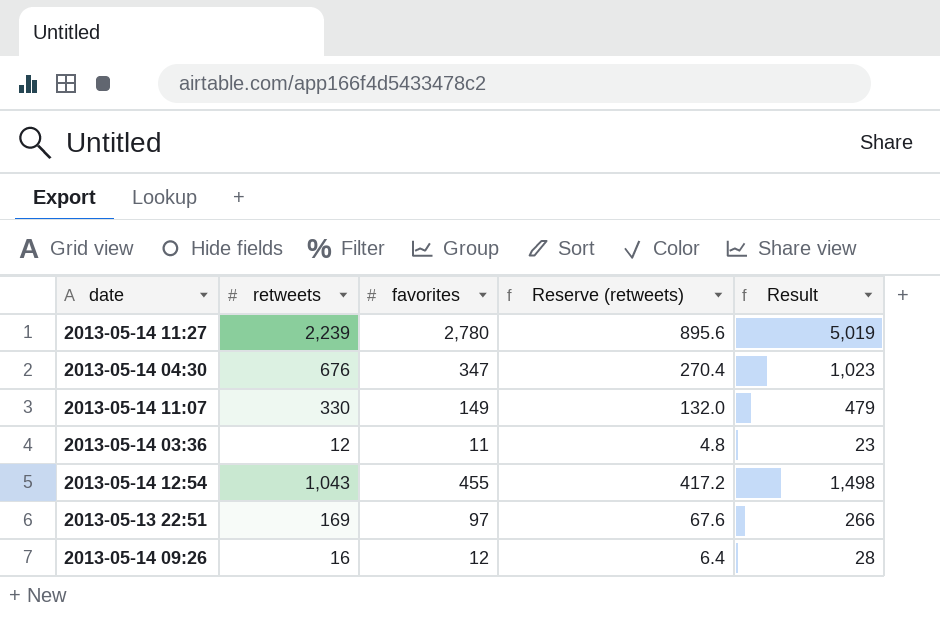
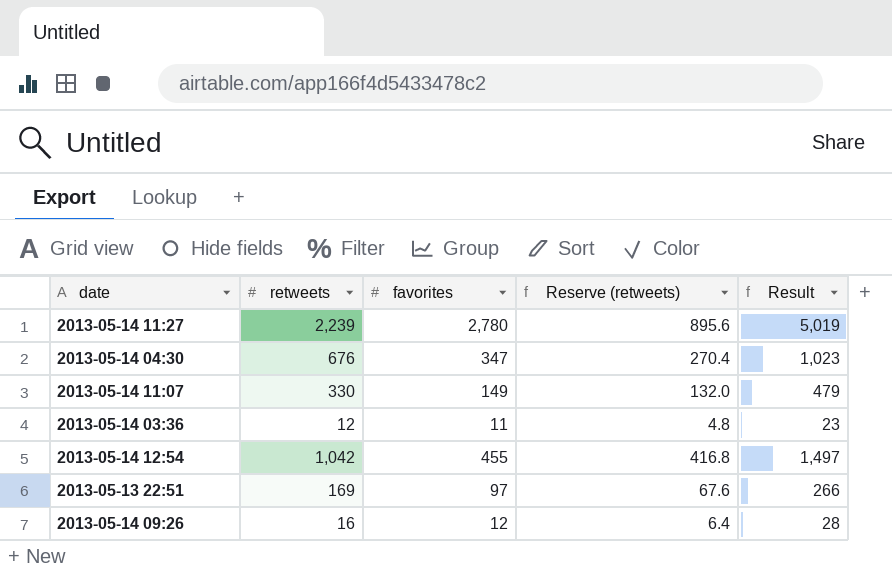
2013-05-14 12:54 | retweets: 1,043 -> 1,042
2013-05-14 12:54 | Reserve (retweets): 417.2 -> 416.8
2013-05-14 12:54 | Result: 1,498 -> 1,497

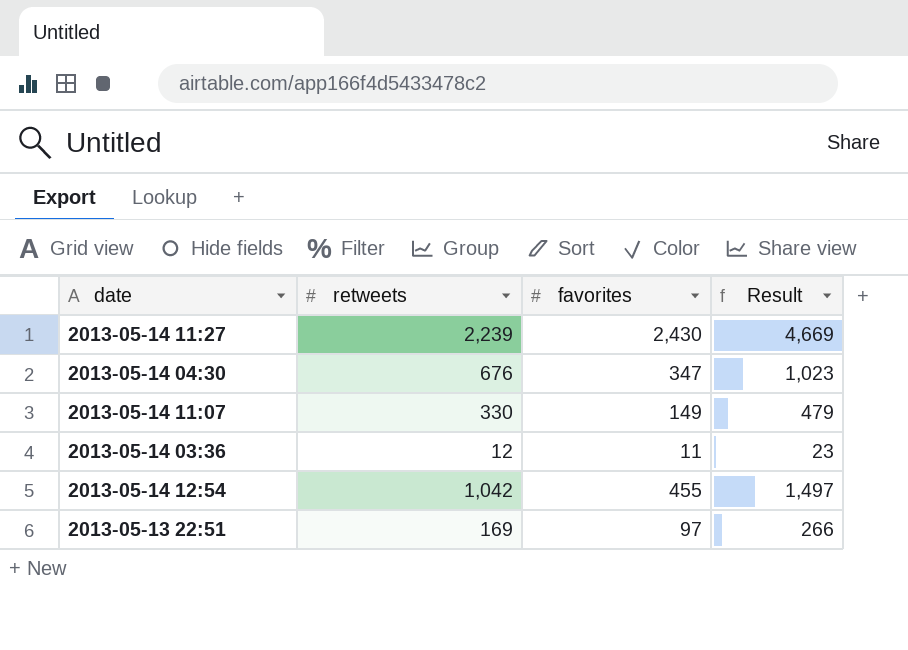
column Reserve (retweets) | formula: [retweets] * 0.4 -> none
row 2013-05-14 09:26: 16 | 12 | 6.4 | 28 -> none
2013-05-14 11:27 | favorites: 2,780 -> 2,430
2013-05-14 11:27 | Result: 5,019 -> 4,669

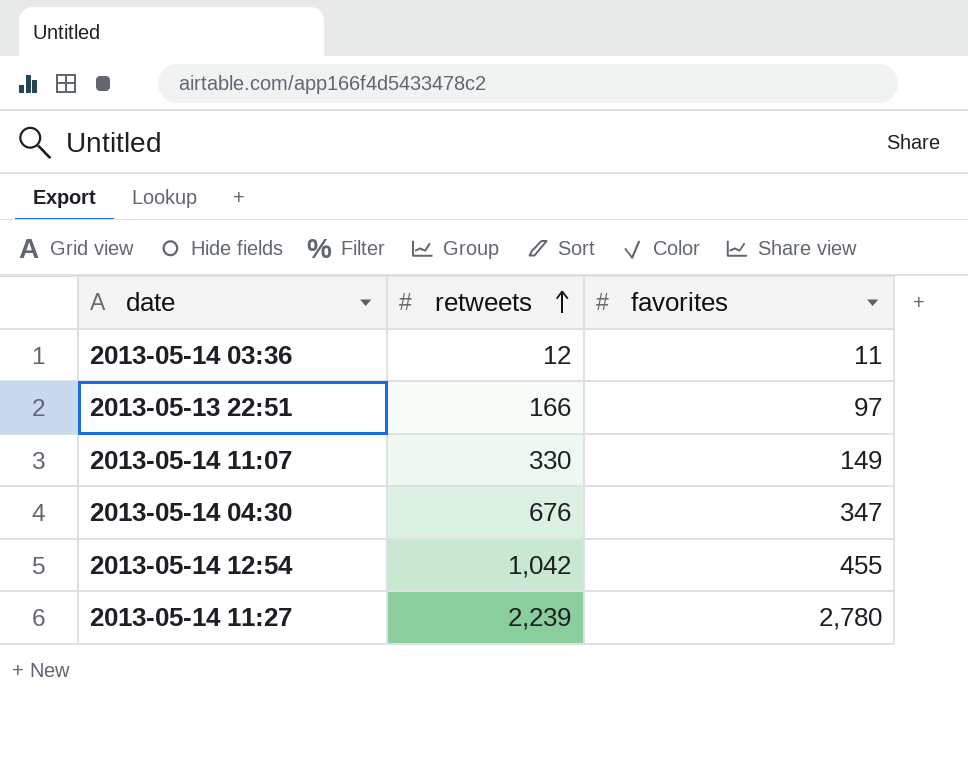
row order: none -> retweets ascending
column Result | formula: [retweets] + [favorites] -> none
2013-05-13 22:51 | retweets: 169 -> 166
2013-05-14 11:27 | favorites: 2,430 -> 2,780

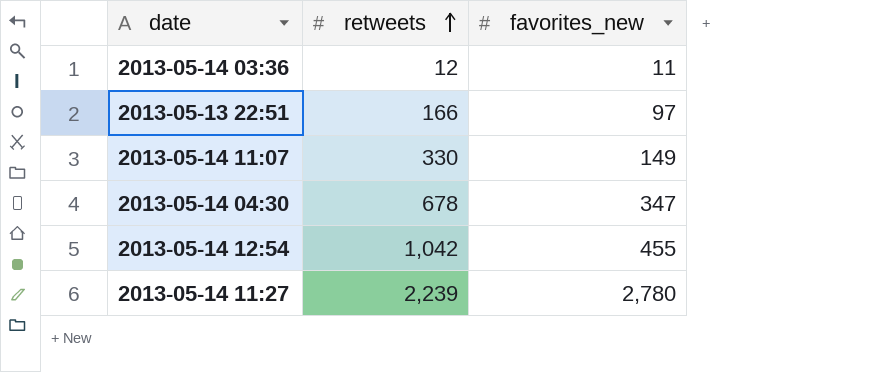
column name: favorites -> favorites_new
2013-05-14 04:30 | retweets: 676 -> 678

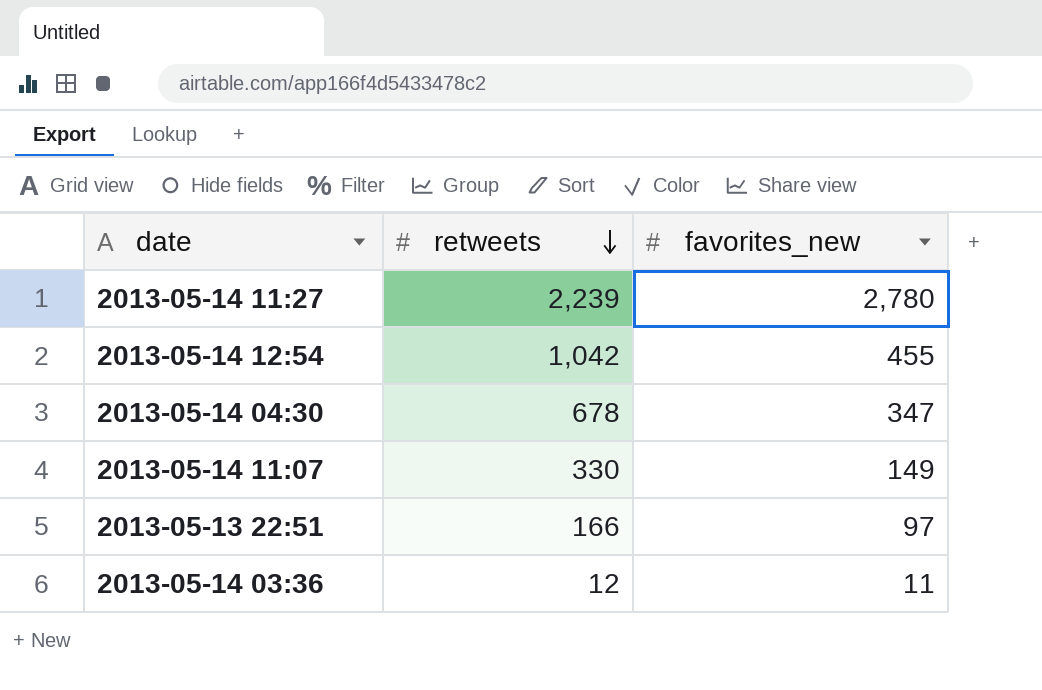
row order: retweets ascending -> retweets descending

